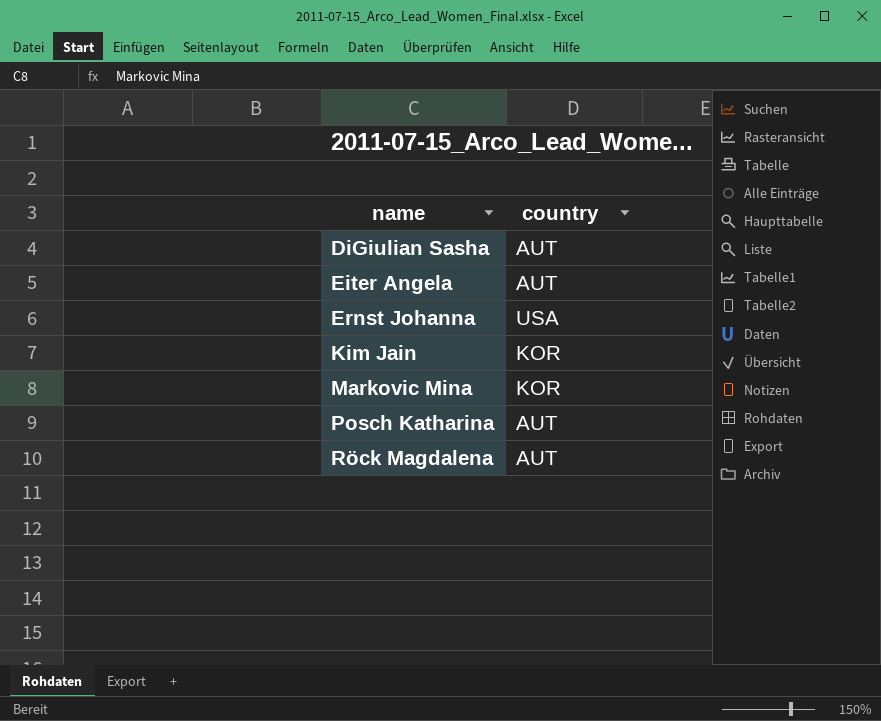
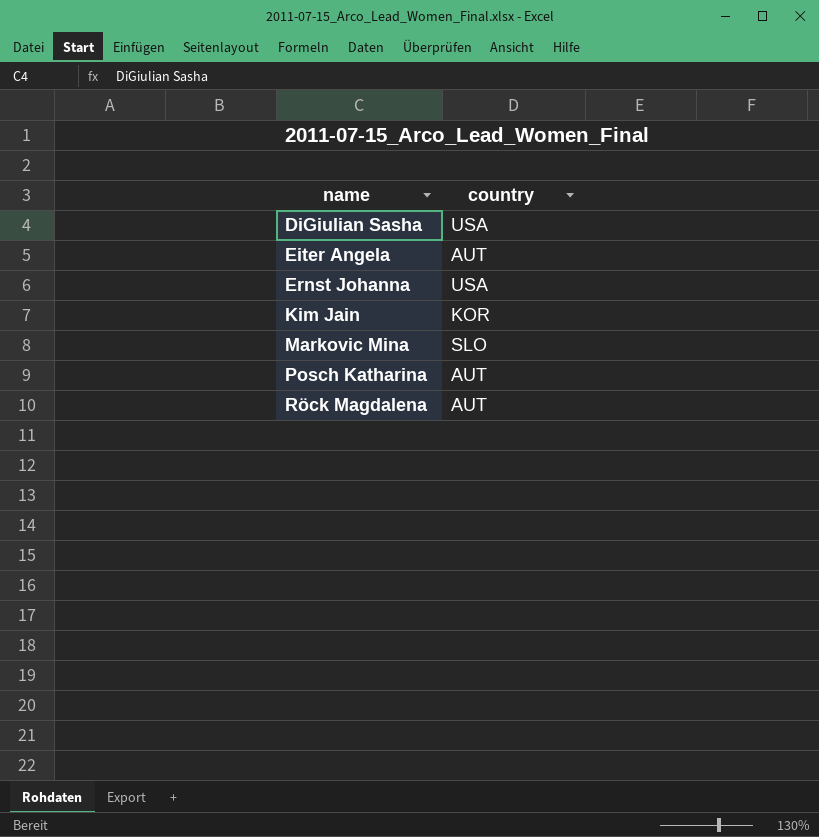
DiGiulian Sasha | country: AUT -> USA
Markovic Mina | country: KOR -> SLO

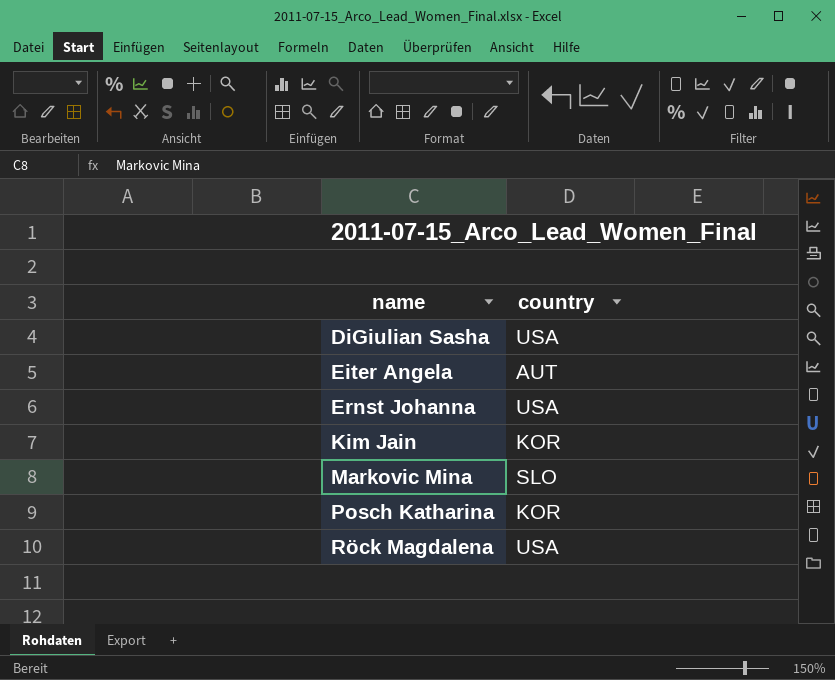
Posch Katharina | country: AUT -> KOR
Röck Magdalena | country: AUT -> USA

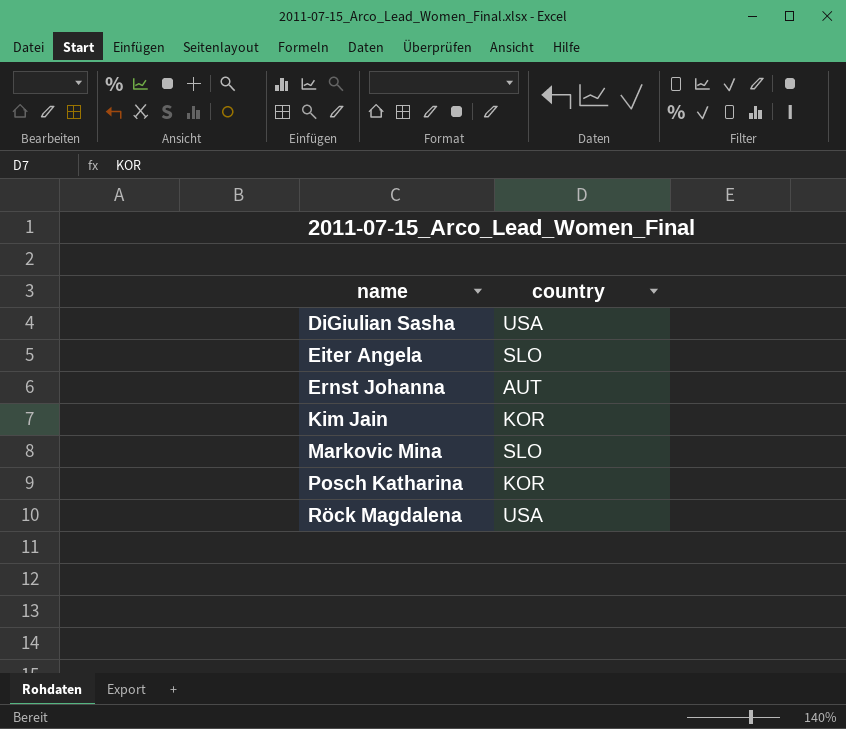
Eiter Angela | country: AUT -> SLO
Ernst Johanna | country: USA -> AUT

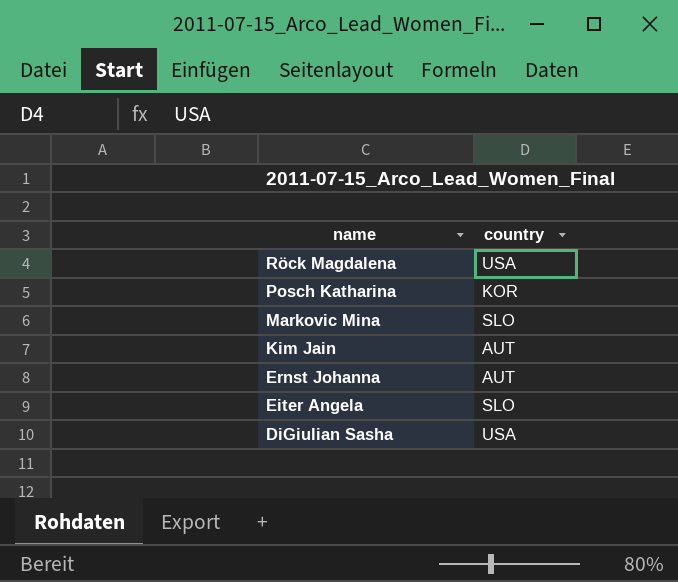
row order: name ascending -> name descending
Kim Jain | country: KOR -> AUT

